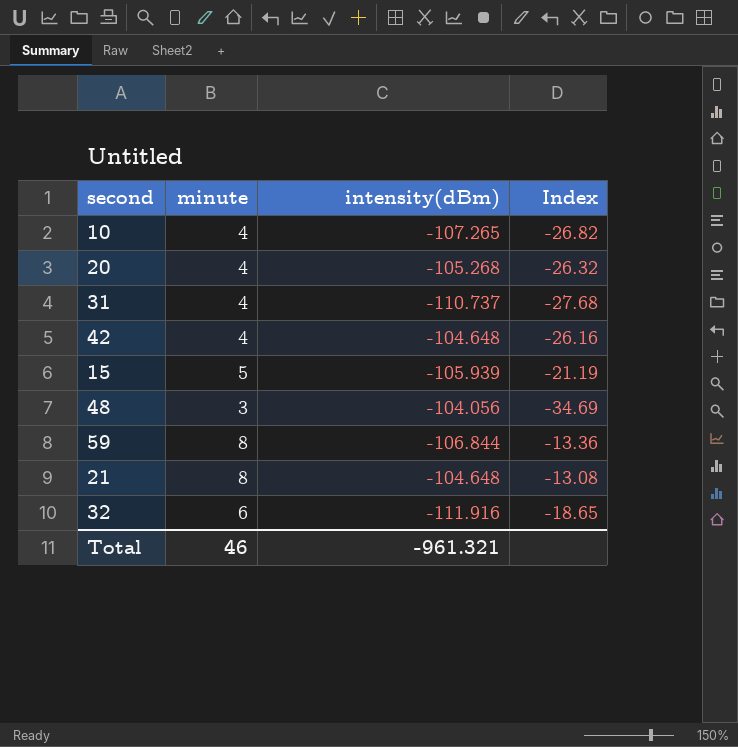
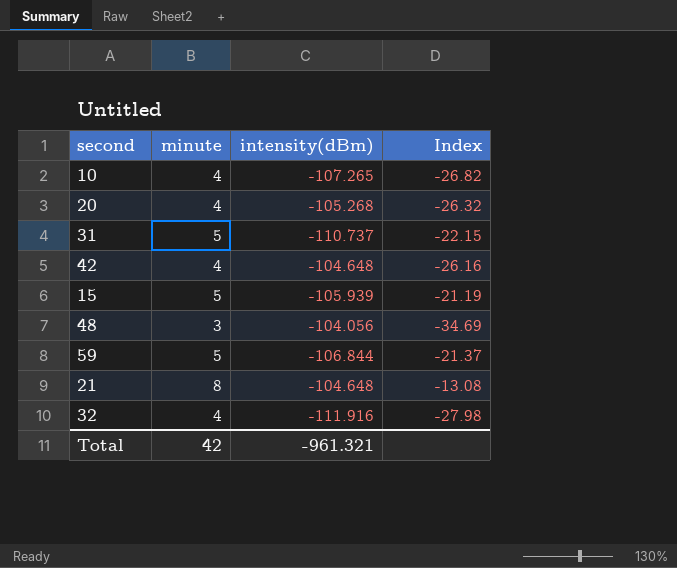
31 | minute: 4 -> 5
31 | Index: -27.68 -> -22.15
59 | minute: 8 -> 5
59 | Index: -13.36 -> -21.37
32 | minute: 6 -> 4
32 | Index: -18.65 -> -27.98
Total | minute: 46 -> 42

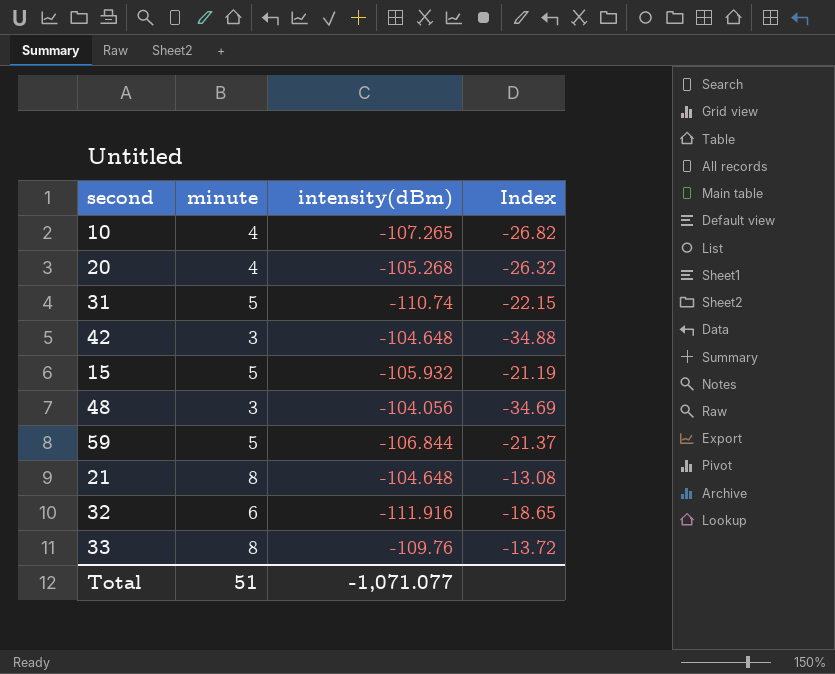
31 | intensity(dBm): -110.737 -> -110.74
42 | minute: 4 -> 3
42 | Index: -26.16 -> -34.88
15 | intensity(dBm): -105.939 -> -105.932
32 | minute: 4 -> 6
32 | Index: -27.98 -> -18.65
row 33: none -> 8 | -109.76 | -13.72
Total | minute: 42 -> 51
Total | intensity(dBm): -961.321 -> -1,071.077

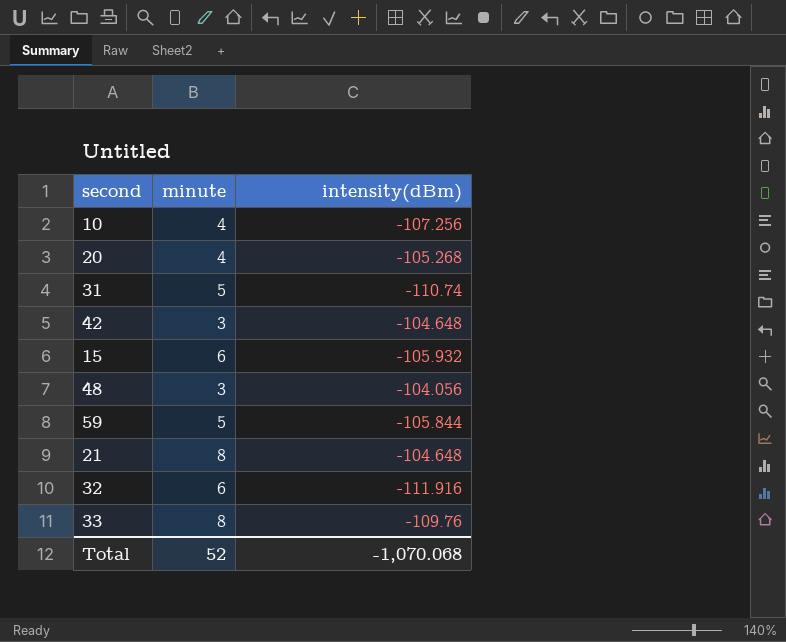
column Index | formula: [intensity(dBm)] / [minute] -> none
10 | intensity(dBm): -107.265 -> -107.256
15 | minute: 5 -> 6
59 | intensity(dBm): -106.844 -> -105.844
Total | minute: 51 -> 52
Total | intensity(dBm): -1,071.077 -> -1,070.068

